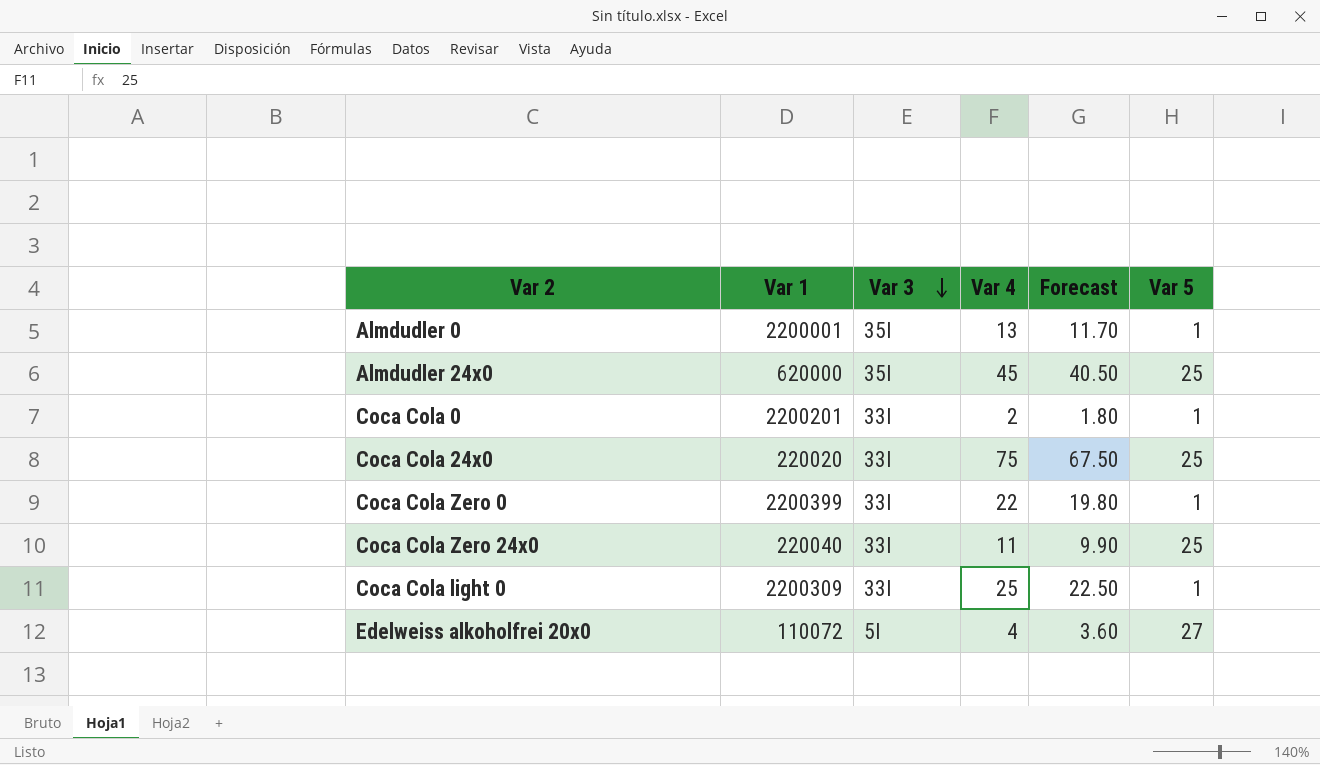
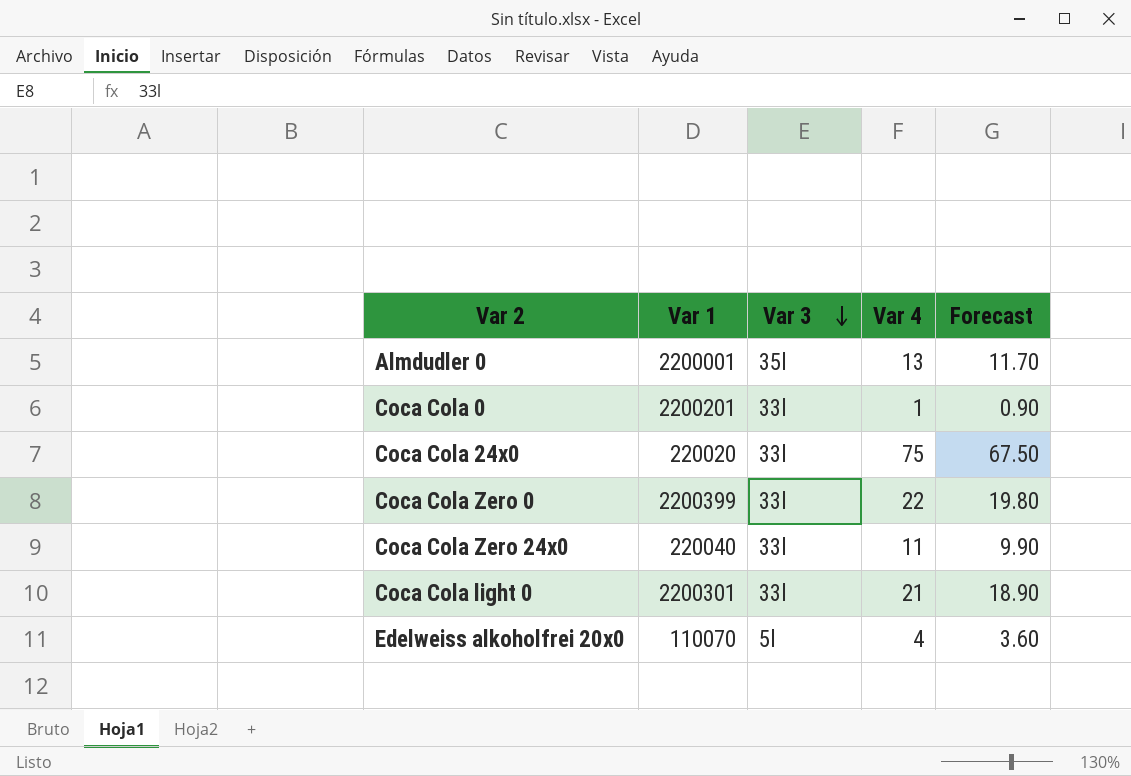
column Var 5 | position: 6 -> none
row Almdudler 24x0: 620000 | 35l | 45 | 40.50 | 25 -> none
Coca Cola 0 | Var 4: 2 -> 1
Coca Cola 0 | Forecast: 1.80 -> 0.90
Coca Cola light 0 | Var 1: 2200309 -> 2200301
Coca Cola light 0 | Var 4: 25 -> 21
Coca Cola light 0 | Forecast: 22.50 -> 18.90
Edelweiss alkoholfrei 20x0 | Var 1: 110072 -> 110070

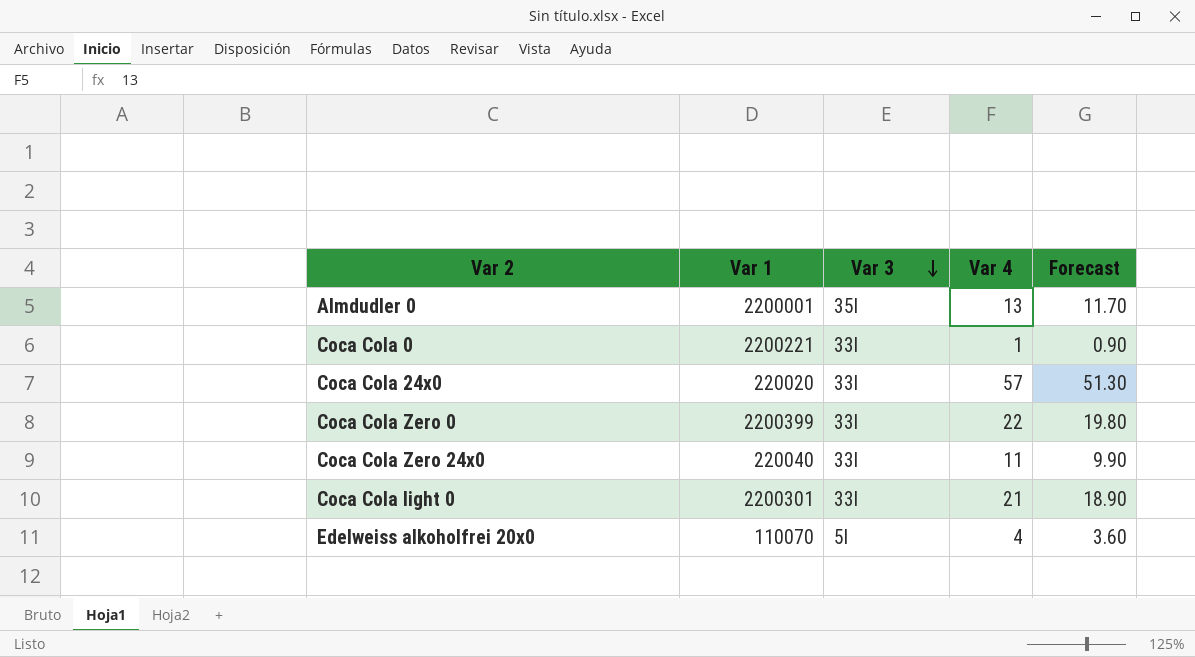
Coca Cola 0 | Var 1: 2200201 -> 2200221
Coca Cola 24x0 | Var 4: 75 -> 57
Coca Cola 24x0 | Forecast: 67.50 -> 51.30

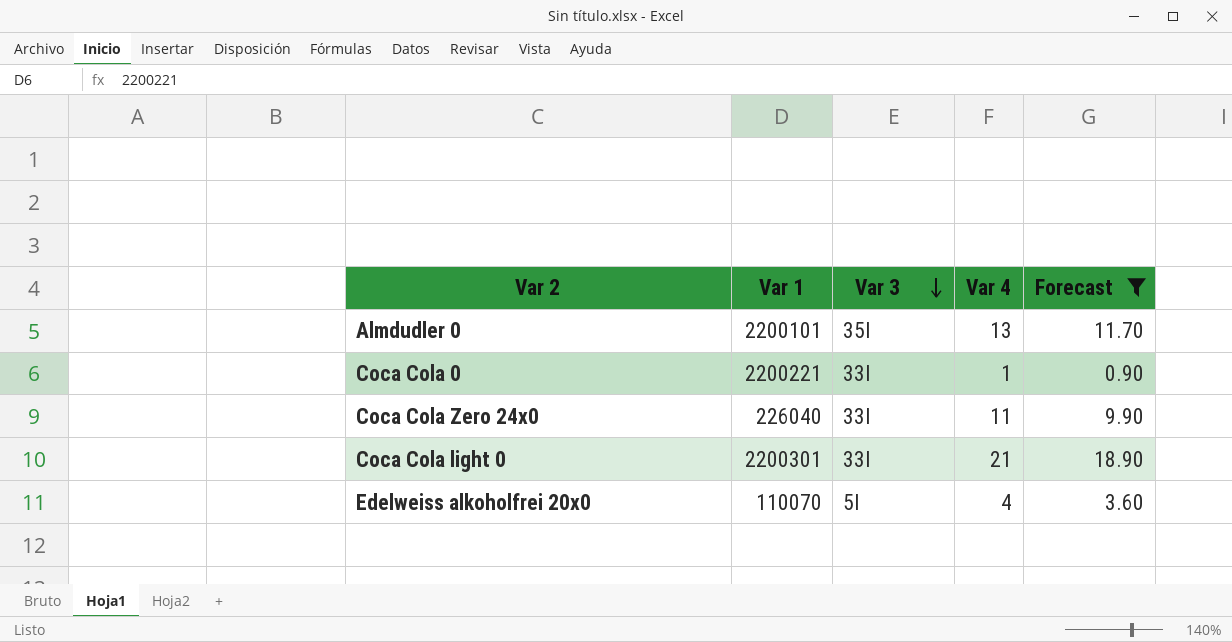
filter: none -> Forecast <= 18.90
Almdudler 0 | Var 1: 2200001 -> 2200101
Coca Cola Zero 24x0 | Var 1: 220040 -> 226040

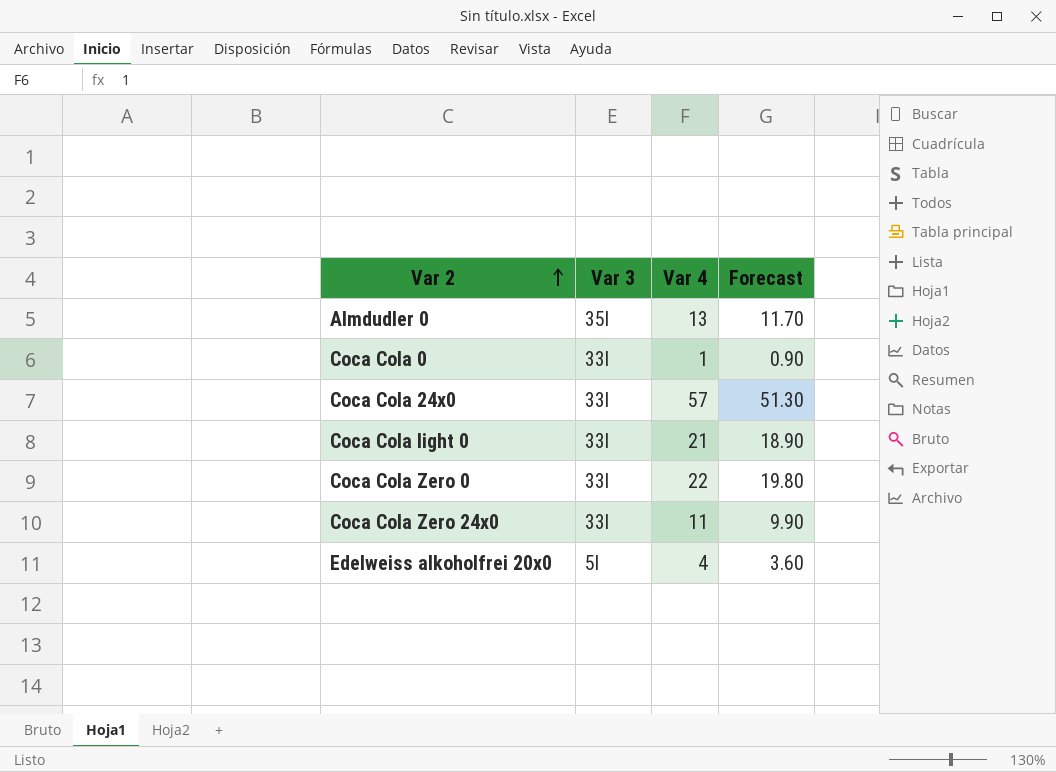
filter: Forecast <= 18.90 -> none
row order: Var 3 descending -> Var 2 ascending
column Var 1 | position: 2 -> none

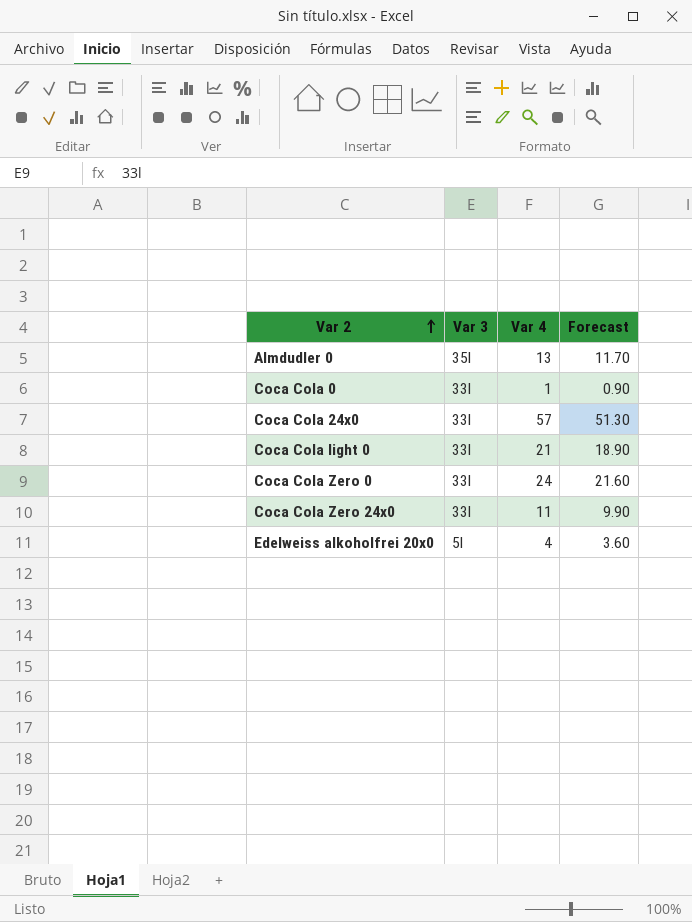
Coca Cola Zero 0 | Var 4: 22 -> 24
Coca Cola Zero 0 | Forecast: 19.80 -> 21.60

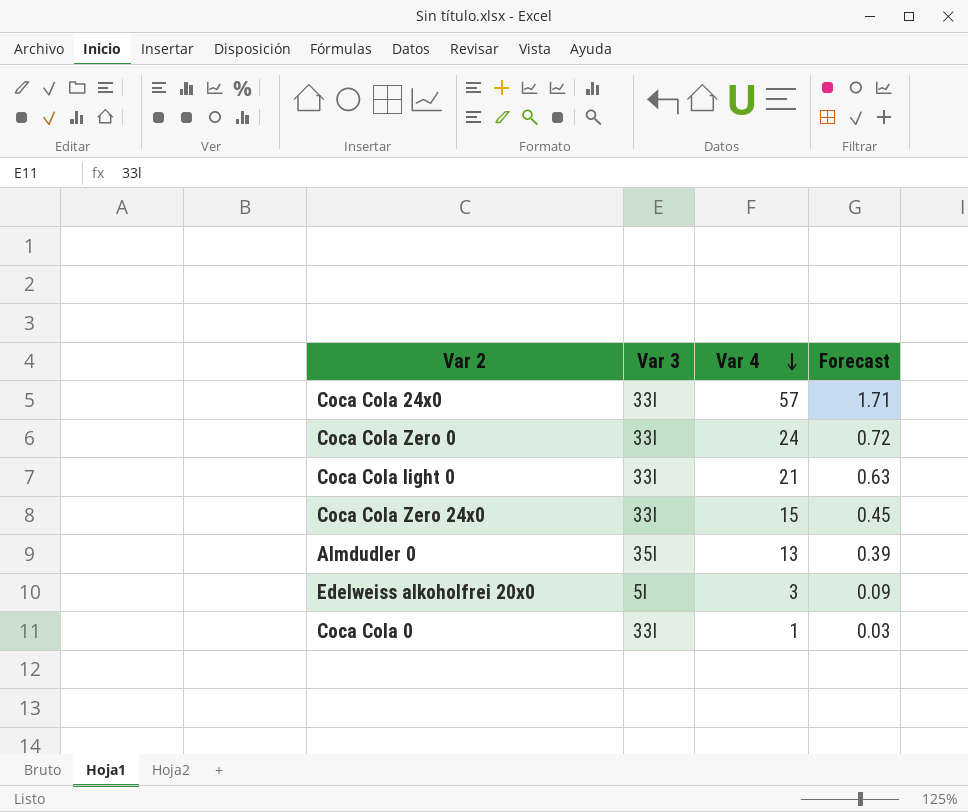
row order: Var 2 ascending -> Var 4 descending
column Forecast | formula: [Var 4] * 0.9 -> [Var 4] * 0.03
Coca Cola Zero 24x0 | Var 4: 11 -> 15
Edelweiss alkoholfrei 20x0 | Var 4: 4 -> 3

